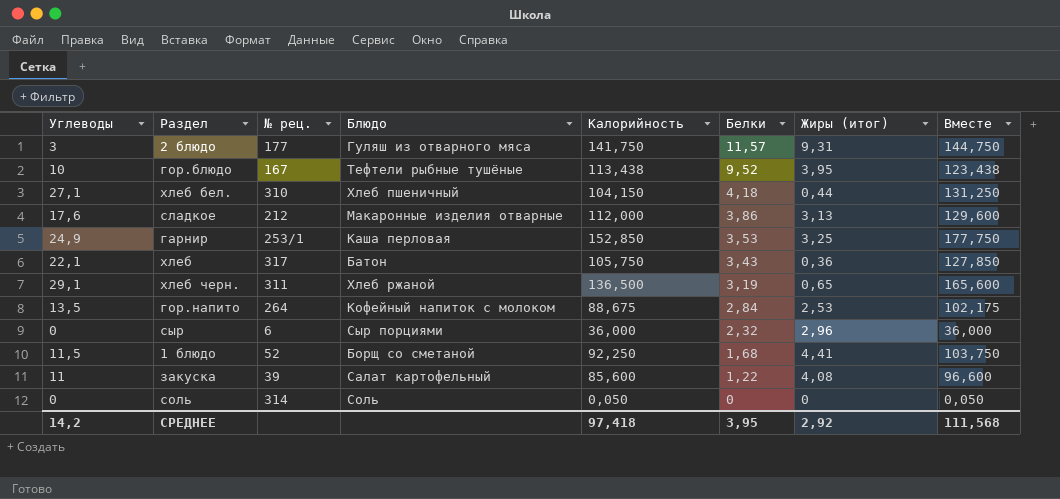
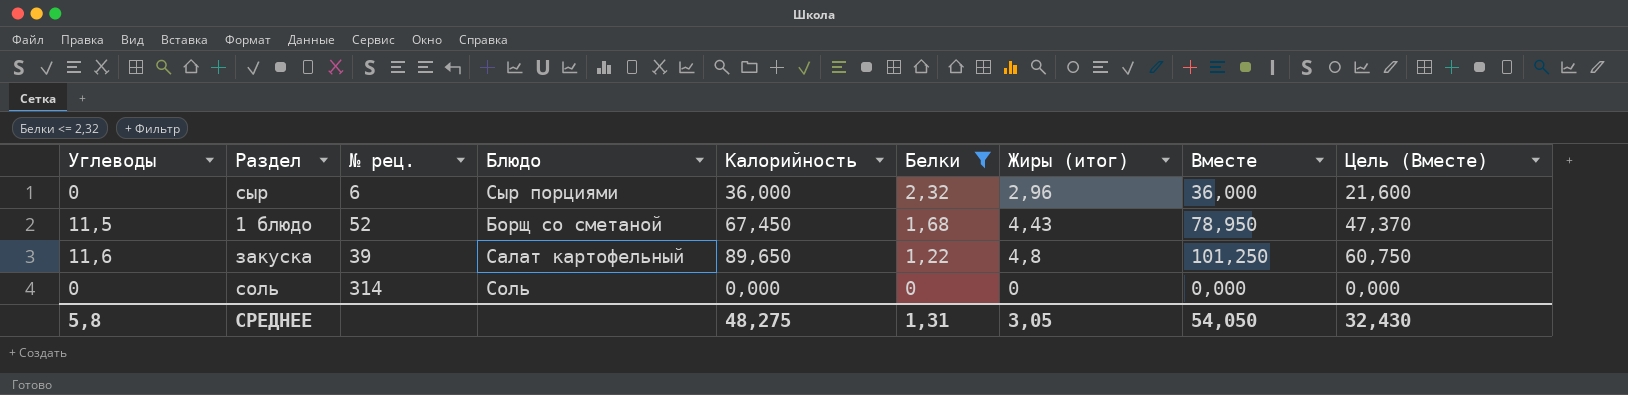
filter: none -> Белки <= 2,32
column Цель (Вместе) | formula: none -> [Вместе] * 0,6
1 блюдо | Калорийность: 92,250 -> 67,450
1 блюдо | Жиры (итог): 4,41 -> 4,43
1 блюдо | Вместе: 103,750 -> 78,950
закуска | Углеводы: 11 -> 11,6
закуска | Калорийность: 85,600 -> 89,650
закуска | Жиры (итог): 4,08 -> 4,8
закуска | Вместе: 96,600 -> 101,250
соль | Калорийность: 0,050 -> 0,000
соль | Вместе: 0,050 -> 0,000
СРЕДНЕЕ | Углеводы: 14,2 -> 5,8
СРЕДНЕЕ | Калорийность: 97,418 -> 48,275
СРЕДНЕЕ | Белки: 3,95 -> 1,31
СРЕДНЕЕ | Жиры (итог): 2,92 -> 3,05
СРЕДНЕЕ | Вместе: 111,568 -> 54,050

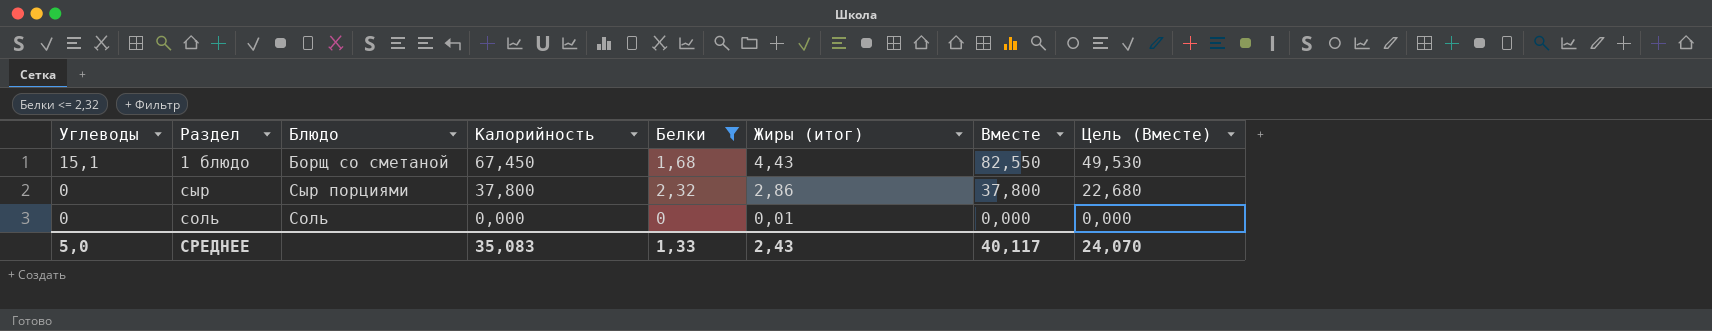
row order: Белки descending -> Углеводы descending
column № рец. | position: 3 -> none
row закуска: 11,6 | 39 | Салат картофельный | 89,650 | 1,22 | 4,8 | 101,250 | 60,750 -> none
1 блюдо | Углеводы: 11,5 -> 15,1
1 блюдо | Вместе: 78,950 -> 82,550
1 блюдо | Цель (Вместе): 47,370 -> 49,530
сыр | Калорийность: 36,000 -> 37,800
сыр | Жиры (итог): 2,96 -> 2,86
сыр | Вместе: 36,000 -> 37,800
сыр | Цель (Вместе): 21,600 -> 22,680
соль | Жиры (итог): 0 -> 0,01
СРЕДНЕЕ | Углеводы: 5,8 -> 5,0
СРЕДНЕЕ | Калорийность: 48,275 -> 35,083
СРЕДНЕЕ | Белки: 1,31 -> 1,33
СРЕДНЕЕ | Жиры (итог): 3,05 -> 2,43
СРЕДНЕЕ | Вместе: 54,050 -> 40,117
СРЕДНЕЕ | Цель (Вместе): 32,430 -> 24,070

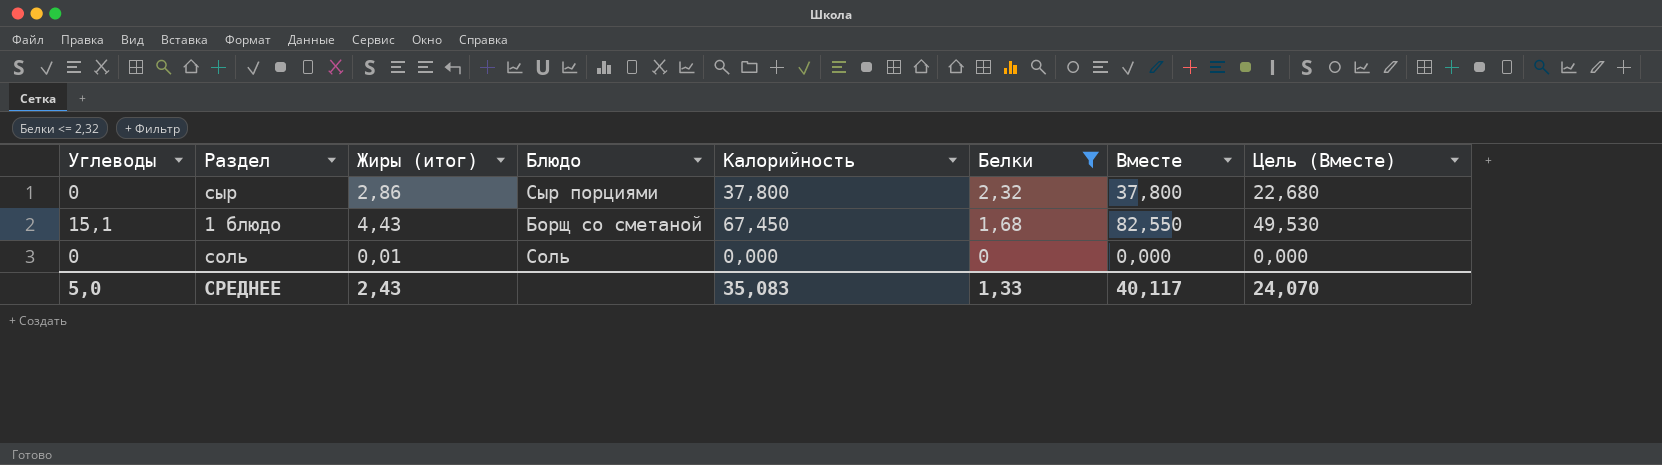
row order: Углеводы descending -> Белки descending
column Жиры (итог) | position: 6 -> 3

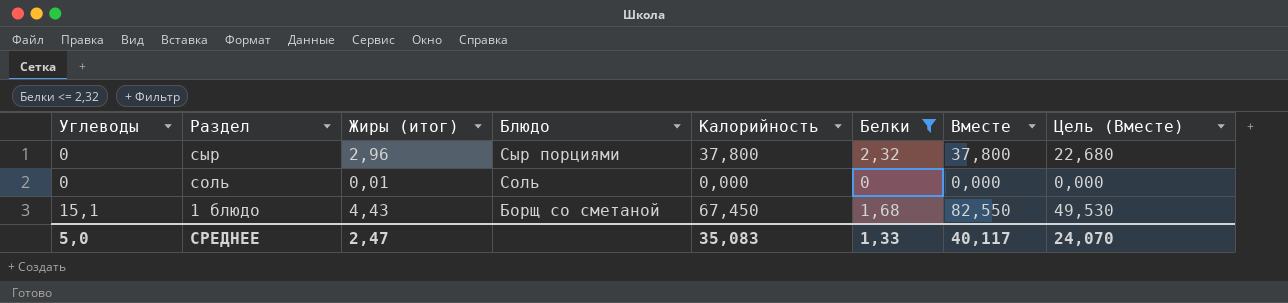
row order: Белки descending -> Углеводы ascending
сыр | Жиры (итог): 2,86 -> 2,96
СРЕДНЕЕ | Жиры (итог): 2,43 -> 2,47

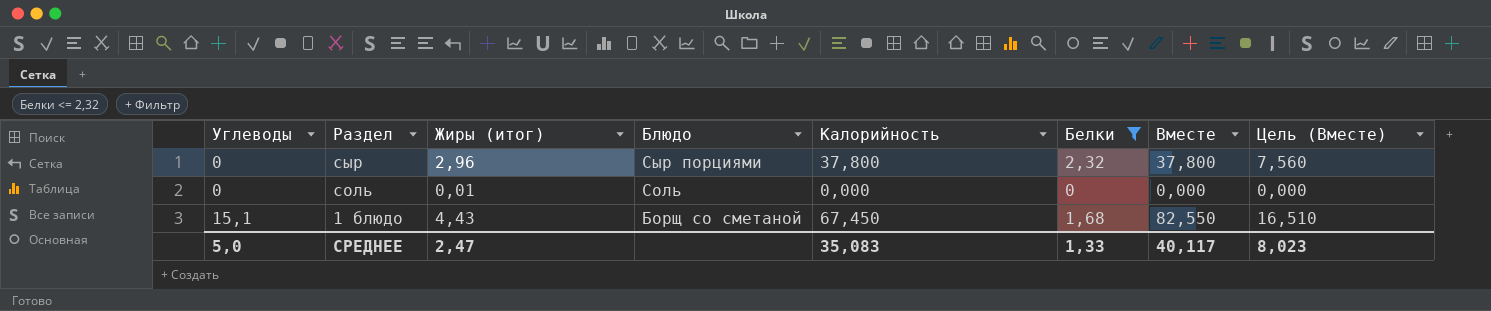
column Цель (Вместе) | formula: [Вместе] * 0,6 -> [Вместе] * 0,2
СРЕДНЕЕ | Цель (Вместе): 24,070 -> 8,023

